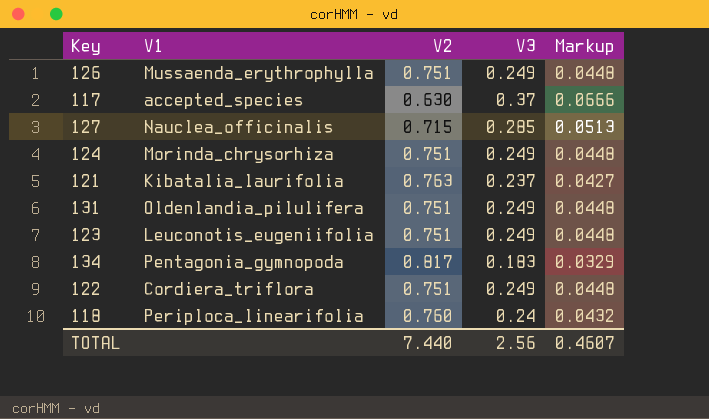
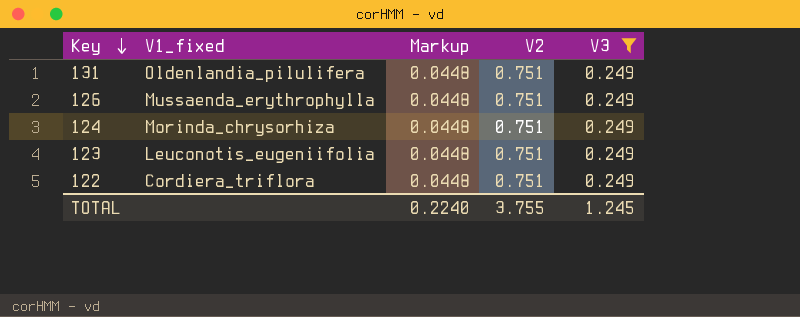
filter: none -> V3 = 0.249
row order: none -> Key descending
column name: V1 -> V1_fixed
column Markup | position: 5 -> 3
TOTAL | Markup: 0.4607 -> 0.2240
TOTAL | V2: 7.440 -> 3.755
TOTAL | V3: 2.56 -> 1.245

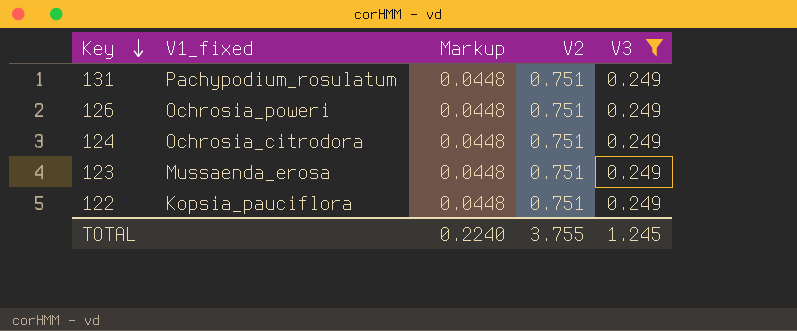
131 | V1_fixed: Oldenlandia_pilulifera -> Pachypodium_rosulatum
126 | V1_fixed: Mussaenda_erythrophylla -> Ochrosia_poweri
124 | V1_fixed: Morinda_chrysorhiza -> Ochrosia_citrodora
123 | V1_fixed: Leuconotis_eugeniifolia -> Mussaenda_erosa
122 | V1_fixed: Cordiera_triflora -> Kopsia_pauciflora

